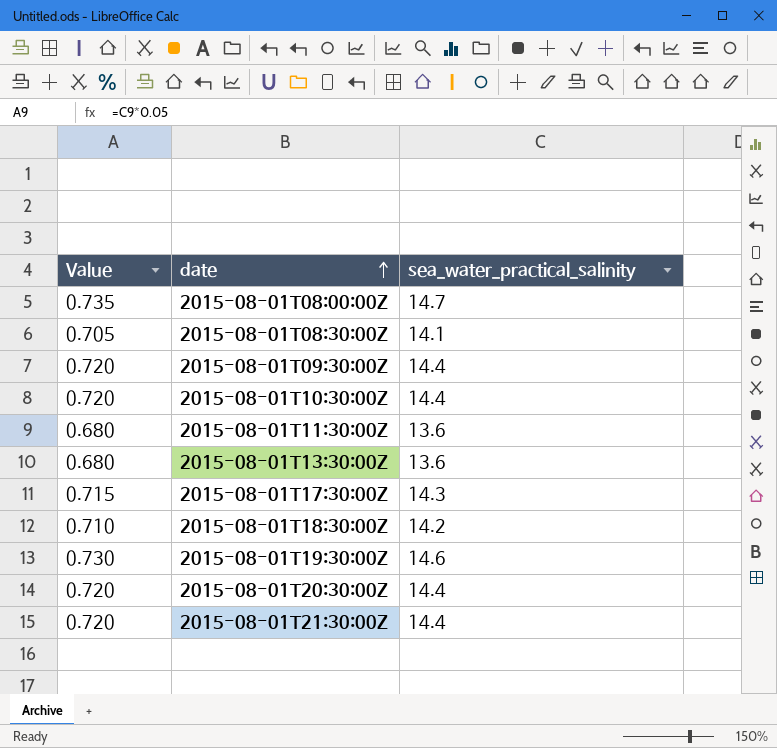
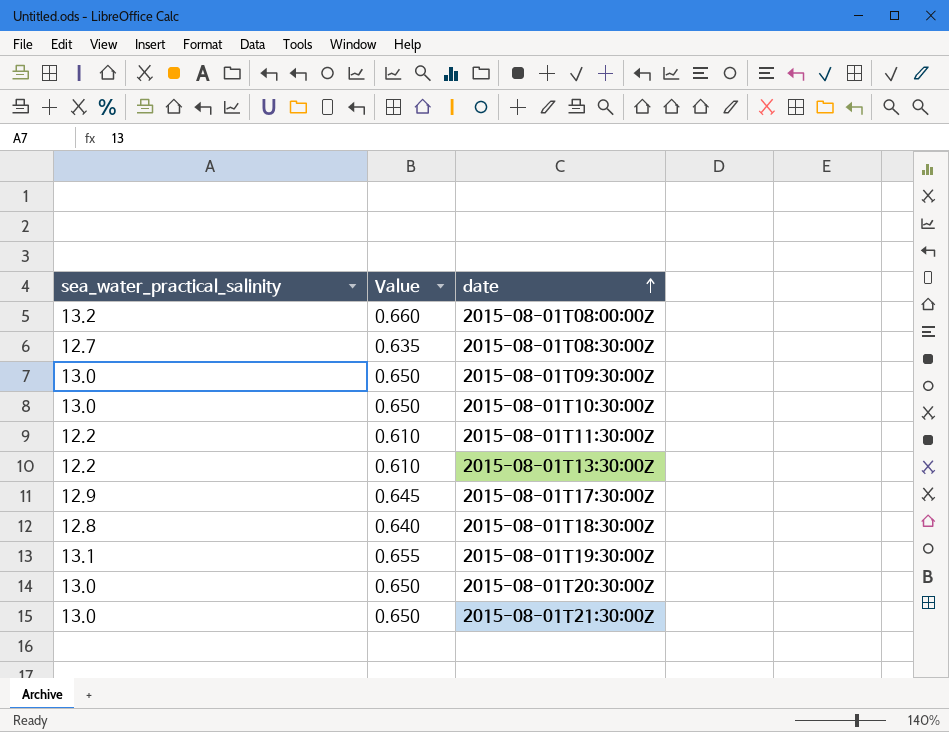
column sea_water_practical_salinity | position: 3 -> 1
2015-08-01T08:00:00Z | sea_water_practical_salinity: 14.7 -> 13.2
2015-08-01T08:00:00Z | Value: 0.735 -> 0.660
2015-08-01T08:30:00Z | sea_water_practical_salinity: 14.1 -> 12.7
2015-08-01T08:30:00Z | Value: 0.705 -> 0.635
2015-08-01T09:30:00Z | sea_water_practical_salinity: 14.4 -> 13.0
2015-08-01T09:30:00Z | Value: 0.720 -> 0.650
2015-08-01T10:30:00Z | sea_water_practical_salinity: 14.4 -> 13.0
2015-08-01T10:30:00Z | Value: 0.720 -> 0.650
2015-08-01T11:30:00Z | sea_water_practical_salinity: 13.6 -> 12.2
2015-08-01T11:30:00Z | Value: 0.680 -> 0.610
2015-08-01T13:30:00Z | sea_water_practical_salinity: 13.6 -> 12.2
2015-08-01T13:30:00Z | Value: 0.680 -> 0.610
2015-08-01T17:30:00Z | sea_water_practical_salinity: 14.3 -> 12.9
2015-08-01T17:30:00Z | Value: 0.715 -> 0.645
2015-08-01T18:30:00Z | sea_water_practical_salinity: 14.2 -> 12.8
2015-08-01T18:30:00Z | Value: 0.710 -> 0.640
2015-08-01T19:30:00Z | sea_water_practical_salinity: 14.6 -> 13.1
2015-08-01T19:30:00Z | Value: 0.730 -> 0.655
2015-08-01T20:30:00Z | sea_water_practical_salinity: 14.4 -> 13.0
2015-08-01T20:30:00Z | Value: 0.720 -> 0.650
2015-08-01T21:30:00Z | sea_water_practical_salinity: 14.4 -> 13.0
2015-08-01T21:30:00Z | Value: 0.720 -> 0.650

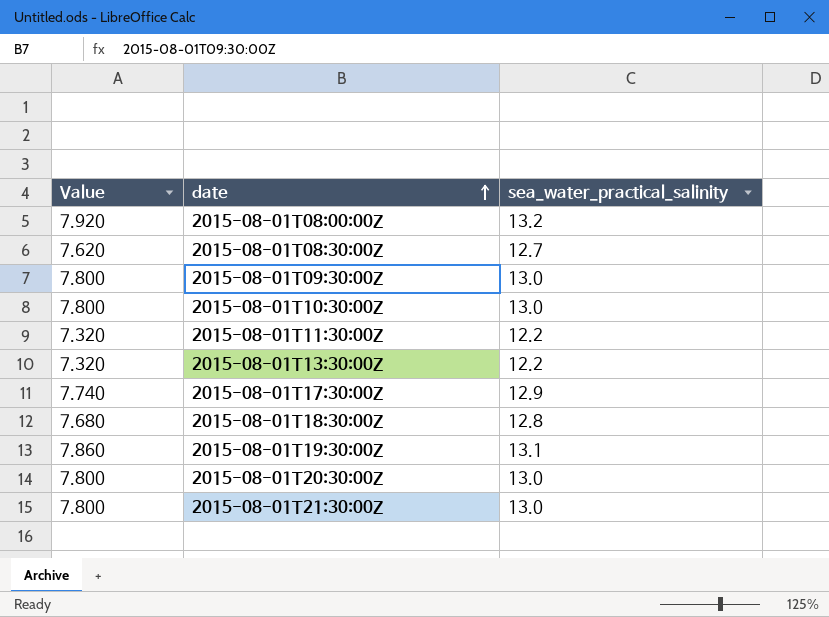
column Value | formula: [sea_water_practical_salinity] * 0.05 -> [sea_water_practical_salinity] * 0.6
column sea_water_practical_salinity | position: 1 -> 3

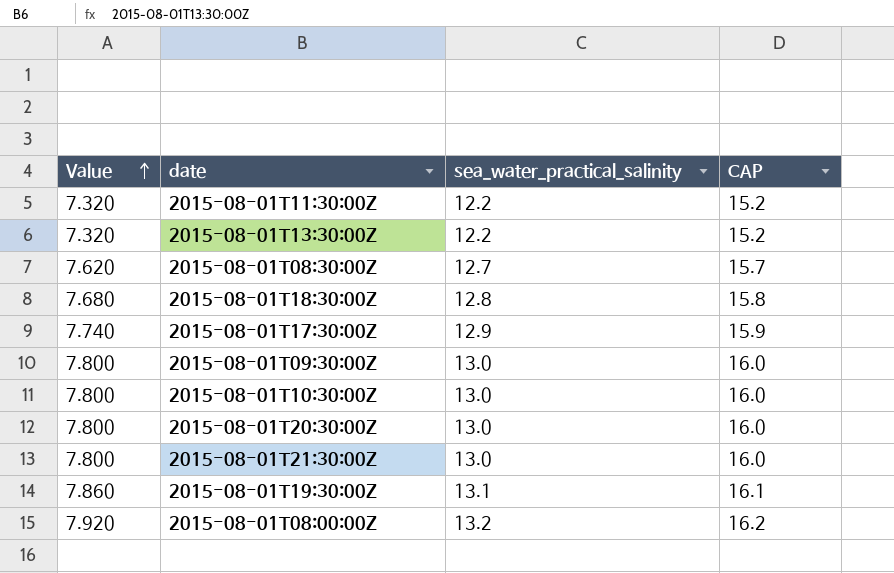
row order: date ascending -> Value ascending
column CAP | formula: none -> [sea_water_practical_salinity] + 3

